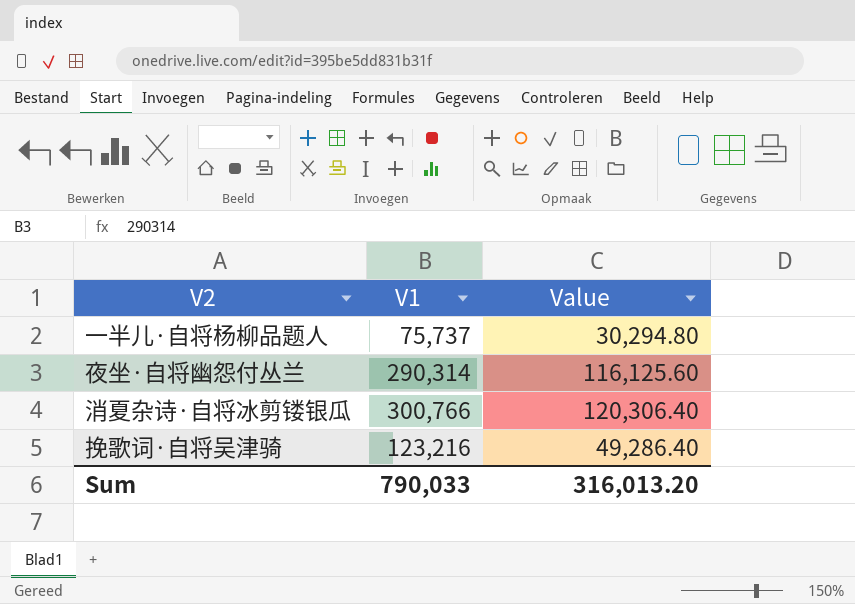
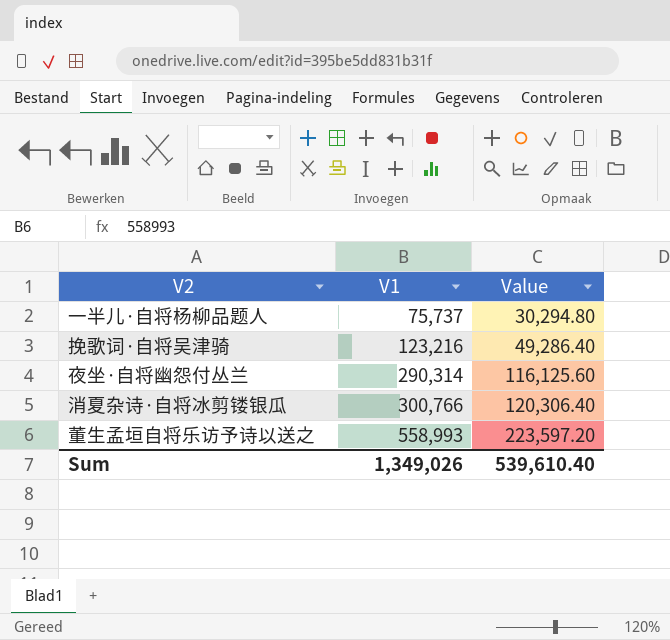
row order: none -> V1 ascending
row 董生孟垣自将乐访予诗以送之: none -> 558,993 | 223,597.20
Sum | V1: 790,033 -> 1,349,026
Sum | Value: 316,013.20 -> 539,610.40

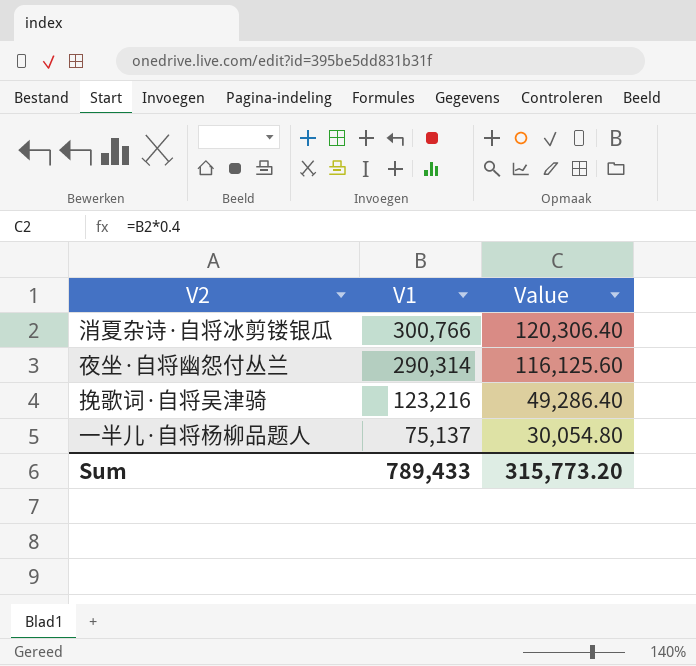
row order: V1 ascending -> V1 descending
row 董生孟垣自将乐访予诗以送之: 558,993 | 223,597.20 -> none
一半儿·自将杨柳品题人 | V1: 75,737 -> 75,137
一半儿·自将杨柳品题人 | Value: 30,294.80 -> 30,054.80
Sum | V1: 1,349,026 -> 789,433
Sum | Value: 539,610.40 -> 315,773.20

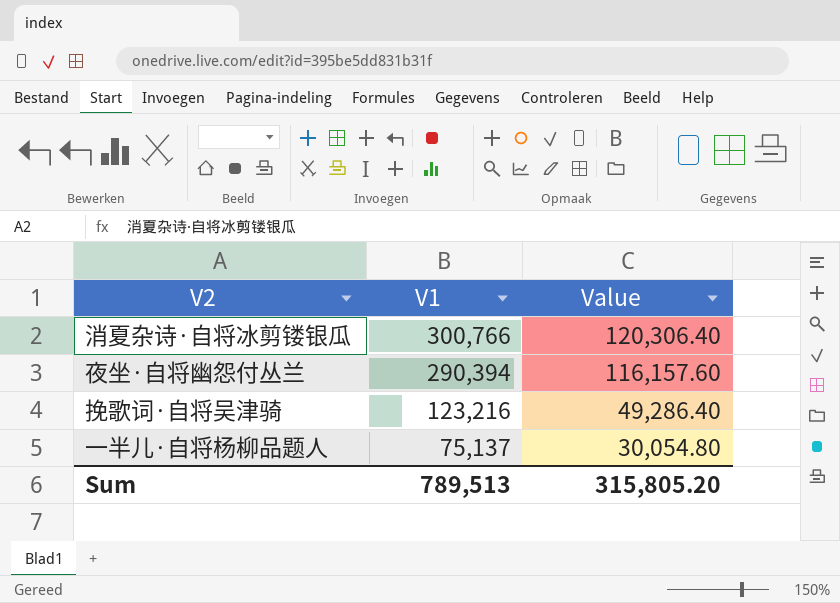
夜坐·自将幽怨付丛兰 | V1: 290,314 -> 290,394
夜坐·自将幽怨付丛兰 | Value: 116,125.60 -> 116,157.60
Sum | V1: 789,433 -> 789,513
Sum | Value: 315,773.20 -> 315,805.20

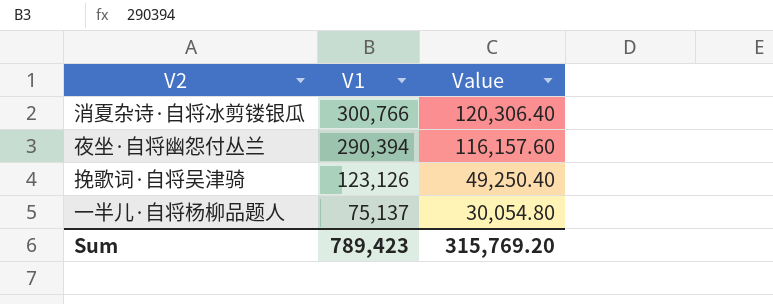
挽歌词·自将吴津骑 | V1: 123,216 -> 123,126
挽歌词·自将吴津骑 | Value: 49,286.40 -> 49,250.40
Sum | V1: 789,513 -> 789,423
Sum | Value: 315,805.20 -> 315,769.20

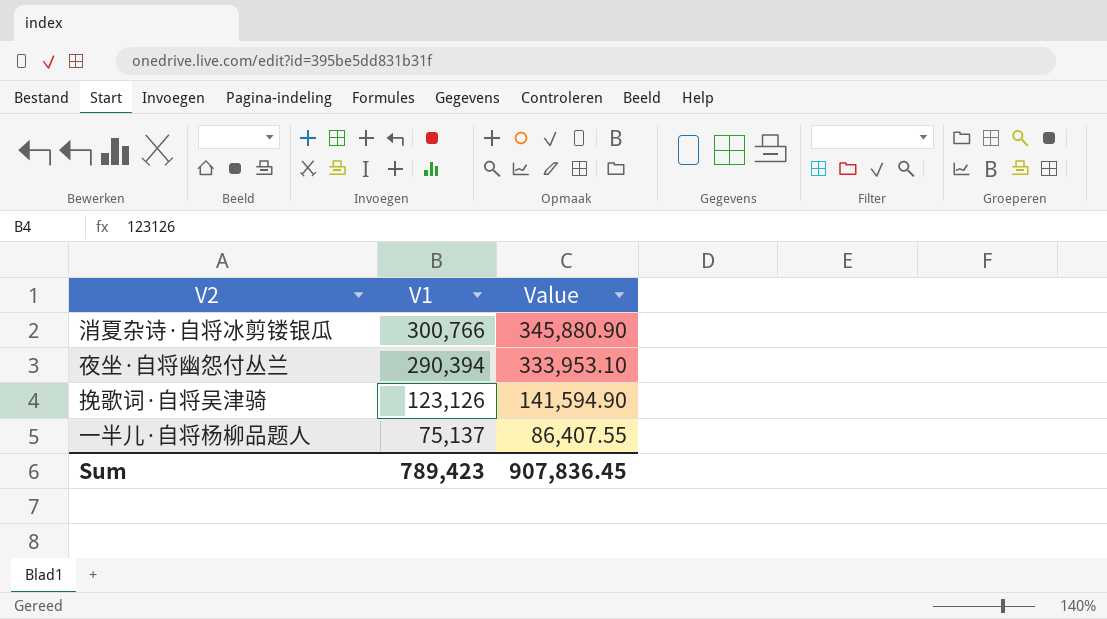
column Value | formula: [V1] * 0.4 -> [V1] * 1.15
Sum | Value: 315,769.20 -> 907,836.45

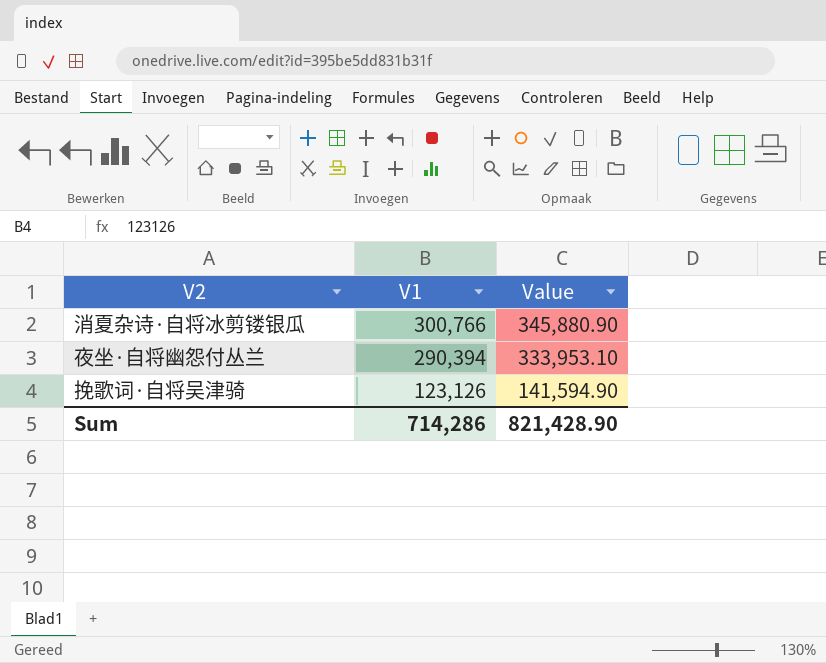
row 一半儿·自将杨柳品题人: 75,137 | 86,407.55 -> none
Sum | V1: 789,423 -> 714,286
Sum | Value: 907,836.45 -> 821,428.90

